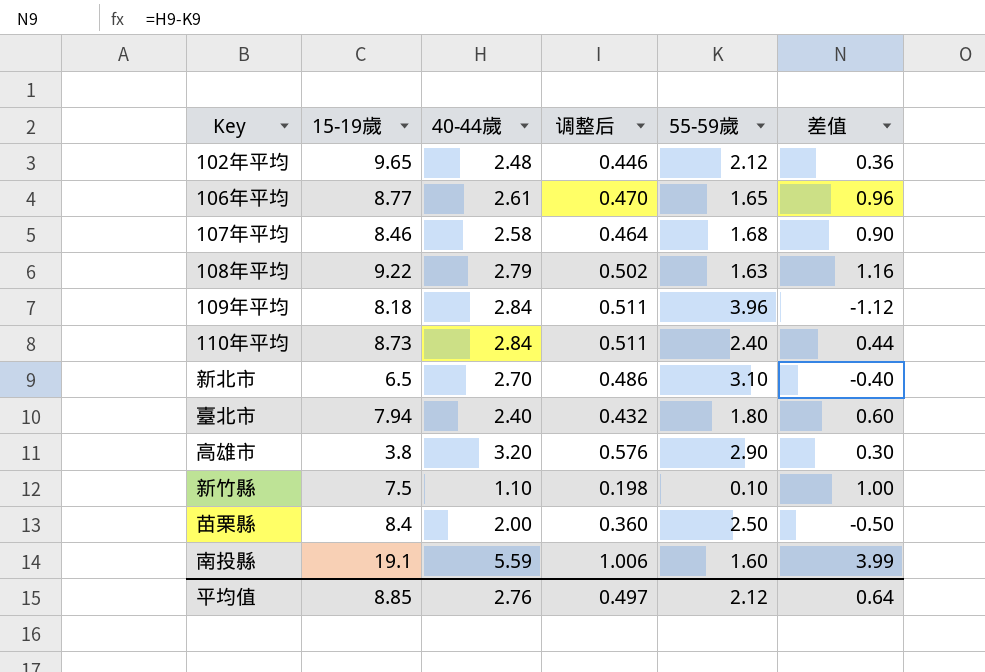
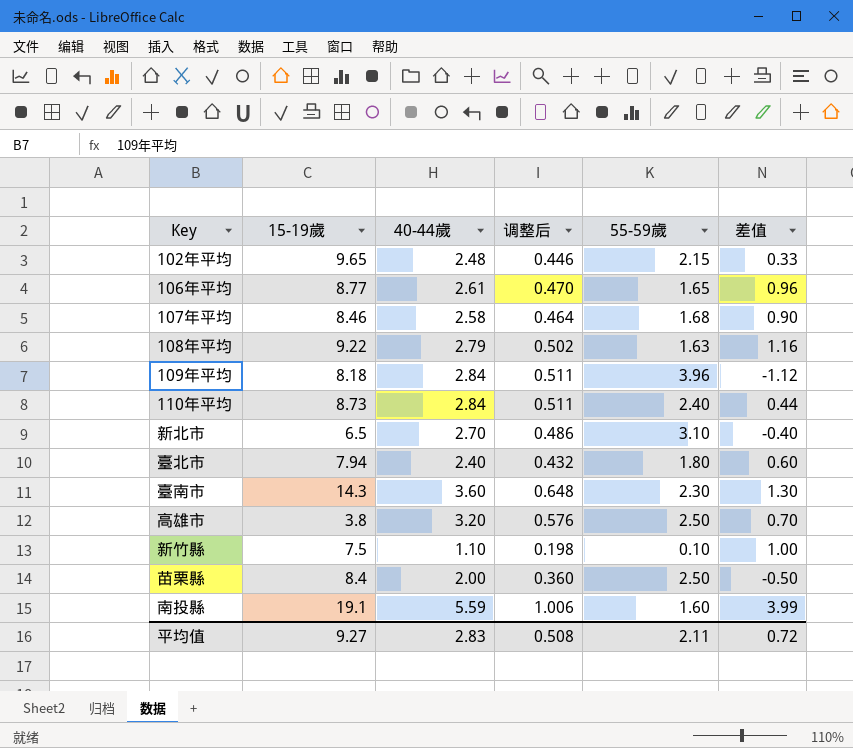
102年平均 | 55-59歲: 2.12 -> 2.15
102年平均 | 差值: 0.36 -> 0.33
row 臺南市: none -> 14.3 | 3.60 | 0.648 | 2.30 | 1.30
高雄市 | 55-59歲: 2.90 -> 2.50
高雄市 | 差值: 0.30 -> 0.70
平均值 | 15-19歲: 8.85 -> 9.27
平均值 | 40-44歲: 2.76 -> 2.83
平均值 | 调整后: 0.497 -> 0.508
平均值 | 55-59歲: 2.12 -> 2.11
平均值 | 差值: 0.64 -> 0.72

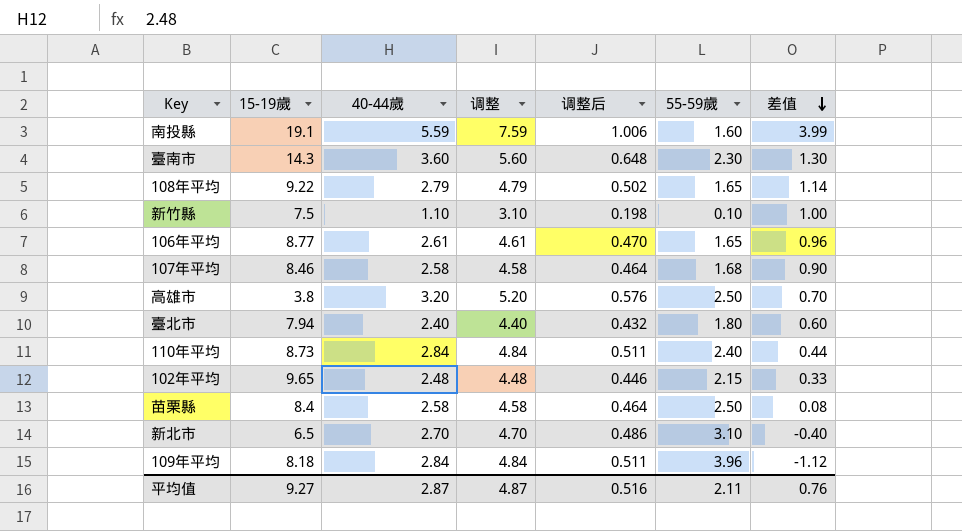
row order: none -> 差值 descending
column 调整 | formula: none -> [40-44歲] + 2
108年平均 | 55-59歲: 1.63 -> 1.65
108年平均 | 差值: 1.16 -> 1.14
苗栗縣 | 40-44歲: 2.00 -> 2.58
苗栗縣 | 调整后: 0.360 -> 0.464
苗栗縣 | 差值: -0.50 -> 0.08
平均值 | 40-44歲: 2.83 -> 2.87
平均值 | 调整后: 0.508 -> 0.516
平均值 | 差值: 0.72 -> 0.76

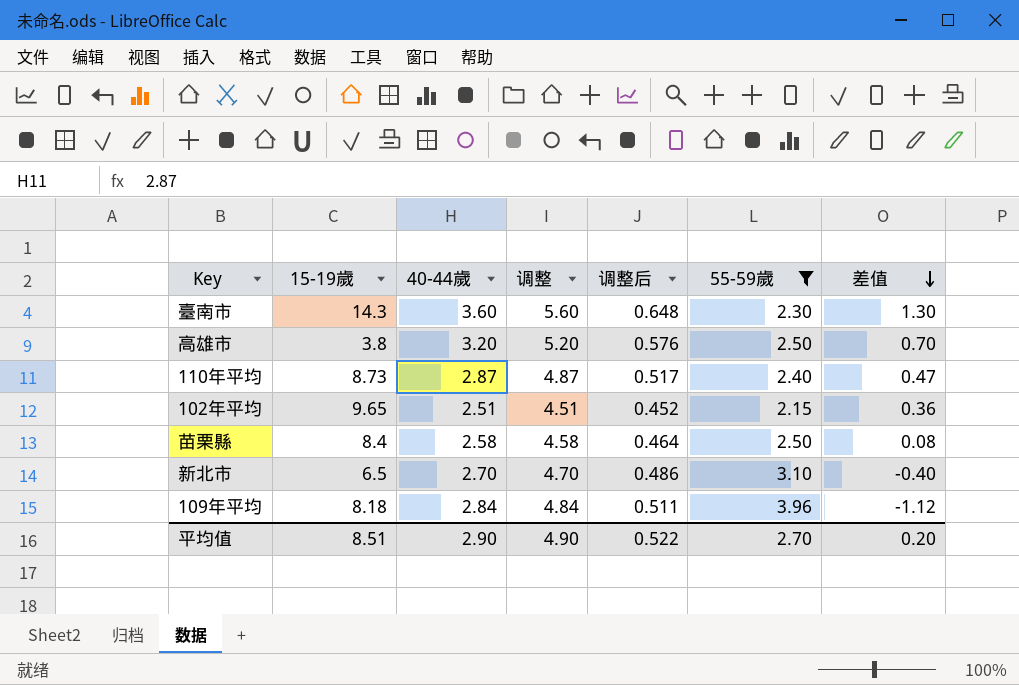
filter: none -> 55-59歲 >= 2.15
110年平均 | 40-44歲: 2.84 -> 2.87
110年平均 | 调整: 4.84 -> 4.87
110年平均 | 调整后: 0.511 -> 0.517
110年平均 | 差值: 0.44 -> 0.47
102年平均 | 40-44歲: 2.48 -> 2.51
102年平均 | 调整: 4.48 -> 4.51
102年平均 | 调整后: 0.446 -> 0.452
102年平均 | 差值: 0.33 -> 0.36
平均值 | 15-19歲: 9.27 -> 8.51
平均值 | 40-44歲: 2.87 -> 2.90
平均值 | 调整: 4.87 -> 4.90
平均值 | 调整后: 0.516 -> 0.522
平均值 | 55-59歲: 2.11 -> 2.70
平均值 | 差值: 0.76 -> 0.20

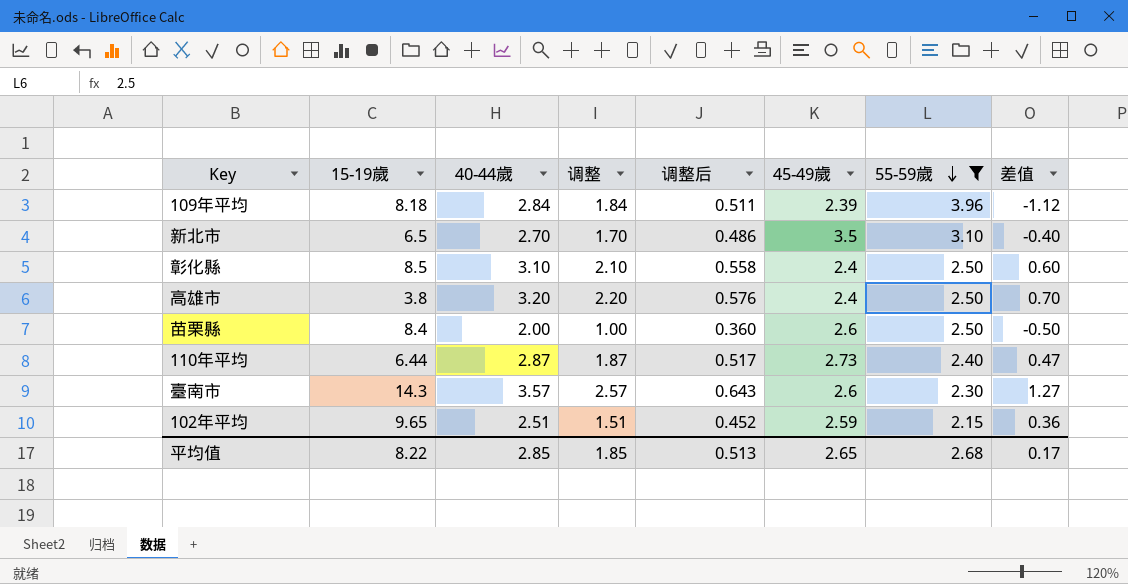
row order: 差值 descending -> 55-59歲 descending
column 调整 | formula: [40-44歲] + 2 -> [40-44歲] - 1
column 45-49歲 | position: none -> 6
row 彰化縣: none -> 8.5 | 3.10 | 2.10 | 0.558 | 2.4 | 2.50 | 0.60
苗栗縣 | 40-44歲: 2.58 -> 2.00
苗栗縣 | 调整后: 0.464 -> 0.360
苗栗縣 | 差值: 0.08 -> -0.50
110年平均 | 15-19歲: 8.73 -> 6.44
臺南市 | 40-44歲: 3.60 -> 3.57
臺南市 | 调整后: 0.648 -> 0.643
臺南市 | 差值: 1.30 -> 1.27
平均值 | 15-19歲: 8.51 -> 8.22
平均值 | 40-44歲: 2.90 -> 2.85
平均值 | 调整: 4.90 -> 1.85
平均值 | 调整后: 0.522 -> 0.513
平均值 | 55-59歲: 2.70 -> 2.68
平均值 | 差值: 0.20 -> 0.17

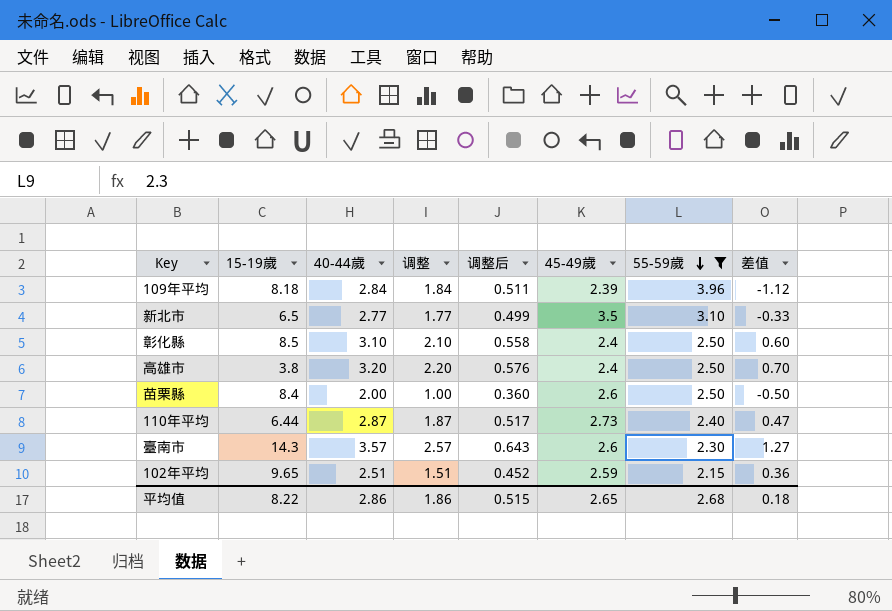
新北市 | 40-44歲: 2.70 -> 2.77
新北市 | 调整: 1.70 -> 1.77
新北市 | 调整后: 0.486 -> 0.499
新北市 | 差值: -0.40 -> -0.33
平均值 | 40-44歲: 2.85 -> 2.86
平均值 | 调整: 1.85 -> 1.86
平均值 | 调整后: 0.513 -> 0.515
平均值 | 差值: 0.17 -> 0.18

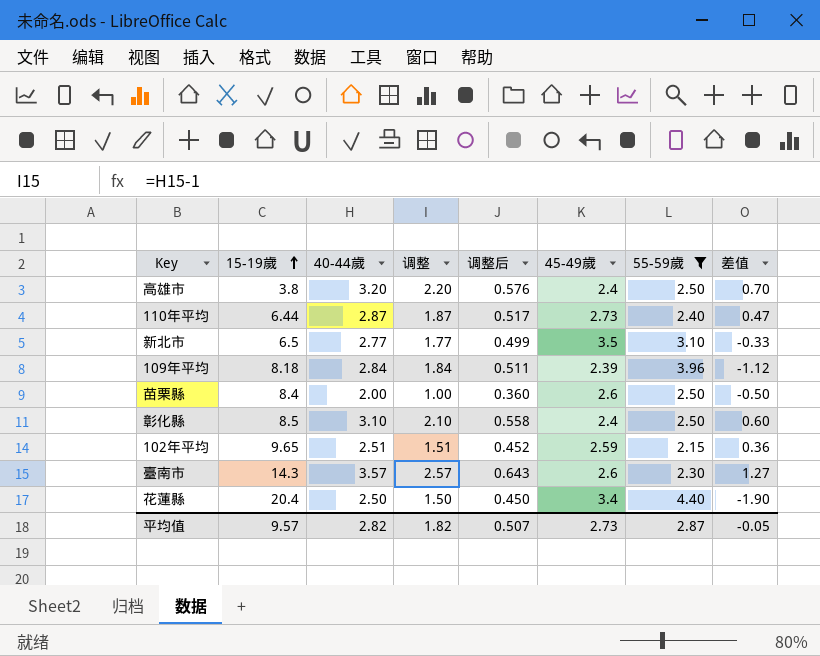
row order: 55-59歲 descending -> 15-19歲 ascending
row 花蓮縣: none -> 20.4 | 2.50 | 1.50 | 0.450 | 3.4 | 4.40 | -1.90
平均值 | 15-19歲: 8.22 -> 9.57
平均值 | 40-44歲: 2.86 -> 2.82
平均值 | 调整: 1.86 -> 1.82
平均值 | 调整后: 0.515 -> 0.507
平均值 | 45-49歲: 2.65 -> 2.73
平均值 | 55-59歲: 2.68 -> 2.87
平均值 | 差值: 0.18 -> -0.05

